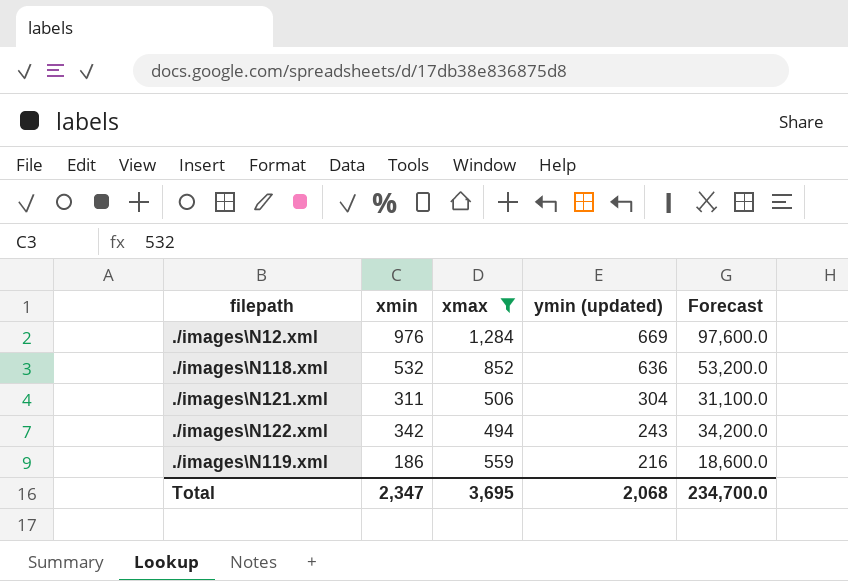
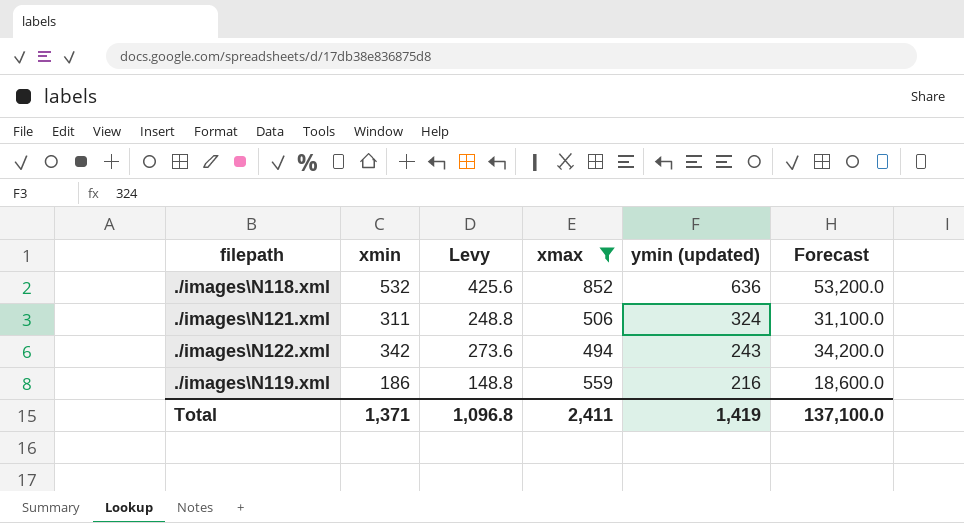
column Levy | formula: none -> [xmin] * 0.8
row ./images\N12.xml: 976 | 1,284 | 669 | 97,600.0 -> none
./images\N121.xml | ymin (updated): 304 -> 324
Total | xmin: 2,347 -> 1,371
Total | xmax: 3,695 -> 2,411
Total | ymin (updated): 2,068 -> 1,419
Total | Forecast: 234,700.0 -> 137,100.0

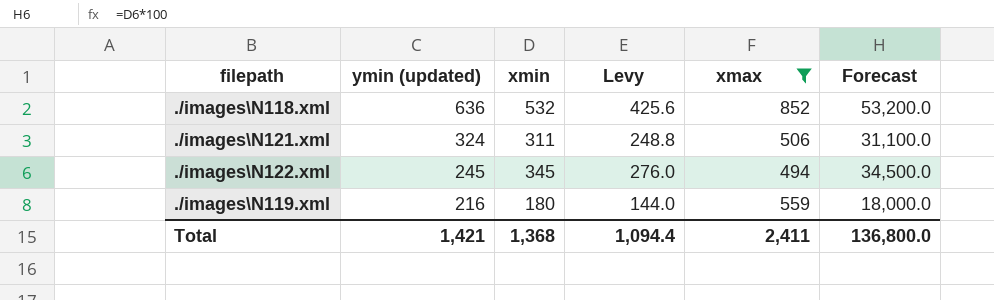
column ymin (updated) | position: 5 -> 2
./images\N122.xml | ymin (updated): 243 -> 245
./images\N122.xml | xmin: 342 -> 345
./images\N122.xml | Levy: 273.6 -> 276.0
./images\N122.xml | Forecast: 34,200.0 -> 34,500.0
./images\N119.xml | xmin: 186 -> 180
./images\N119.xml | Levy: 148.8 -> 144.0
./images\N119.xml | Forecast: 18,600.0 -> 18,000.0
Total | ymin (updated): 1,419 -> 1,421
Total | xmin: 1,371 -> 1,368
Total | Levy: 1,096.8 -> 1,094.4
Total | Forecast: 137,100.0 -> 136,800.0

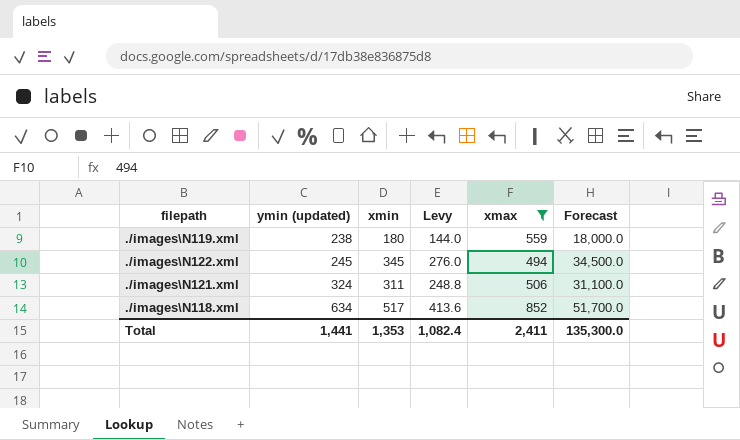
row order: ymin (updated) descending -> ymin (updated) ascending
./images\N119.xml | ymin (updated): 216 -> 238
./images\N118.xml | ymin (updated): 636 -> 634
./images\N118.xml | xmin: 532 -> 517
./images\N118.xml | Levy: 425.6 -> 413.6
./images\N118.xml | Forecast: 53,200.0 -> 51,700.0
Total | ymin (updated): 1,421 -> 1,441
Total | xmin: 1,368 -> 1,353
Total | Levy: 1,094.4 -> 1,082.4
Total | Forecast: 136,800.0 -> 135,300.0

